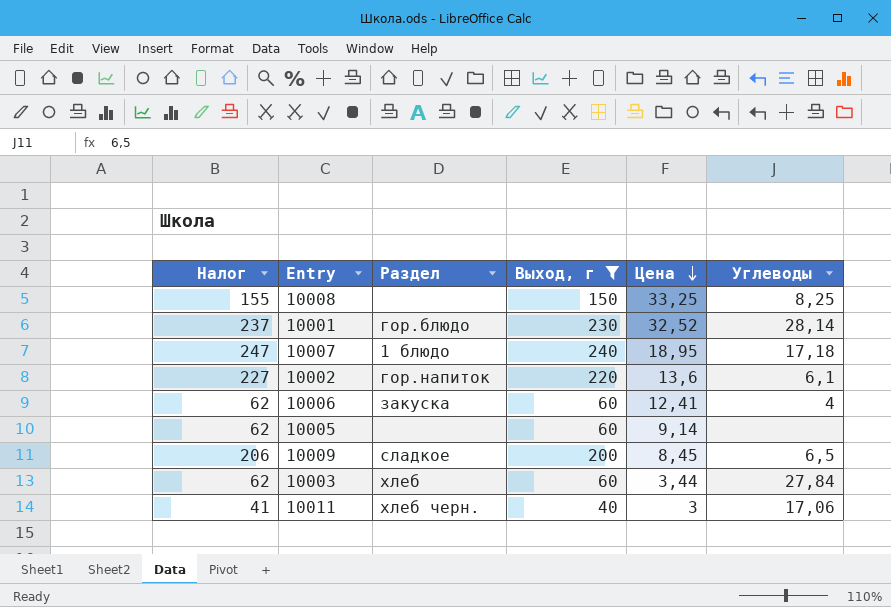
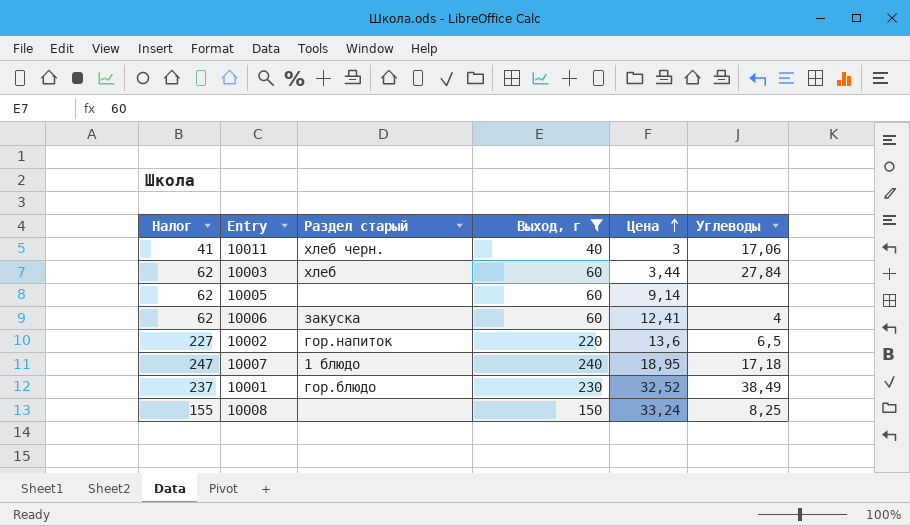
row order: Цена descending -> Цена ascending
column name: Раздел -> Раздел старый
row 10009: 206 | сладкое | 200 | 8,45 | 6,5 -> none
10002 | Углеводы: 6,1 -> 6,5
10001 | Углеводы: 28,14 -> 38,49
10008 | Цена: 33,25 -> 33,24

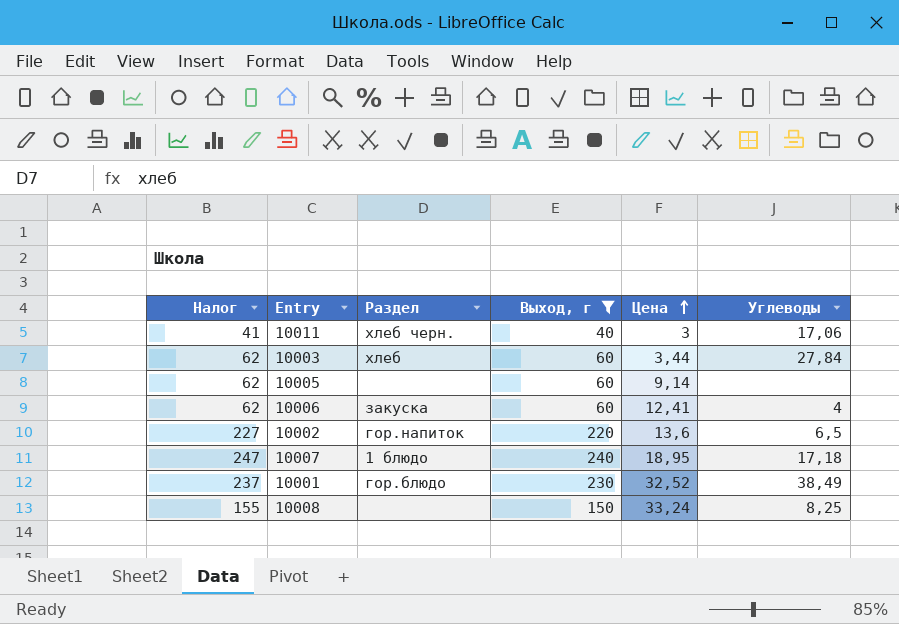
column name: Раздел старый -> Раздел

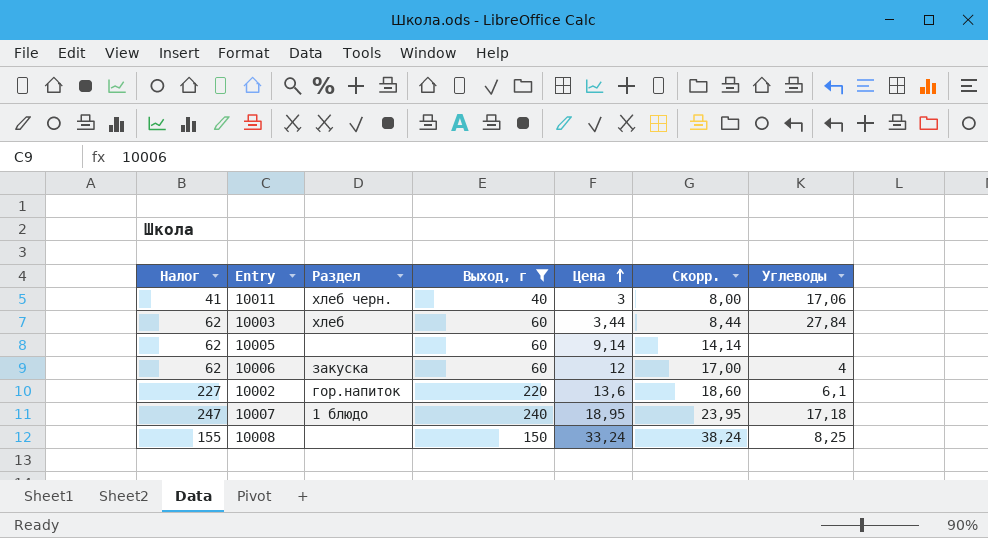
column Скорр. | formula: none -> [Цена] + 5
row 10001: 237 | гор.блюдо | 230 | 32,52 | 38,49 -> none
10006 | Цена: 12,41 -> 12
10002 | Углеводы: 6,5 -> 6,1

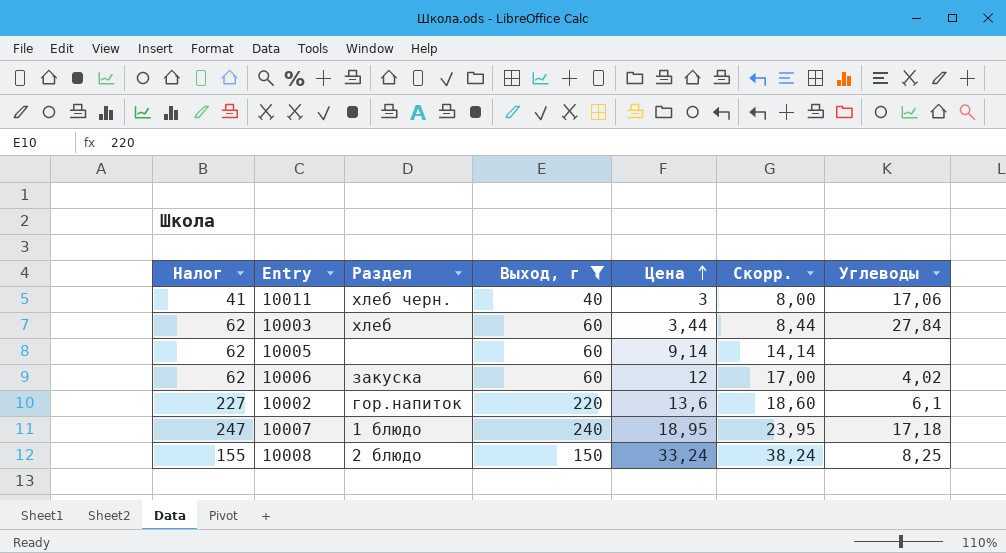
10006 | Углеводы: 4 -> 4,02
10008 | Раздел: none -> 2 блюдо

